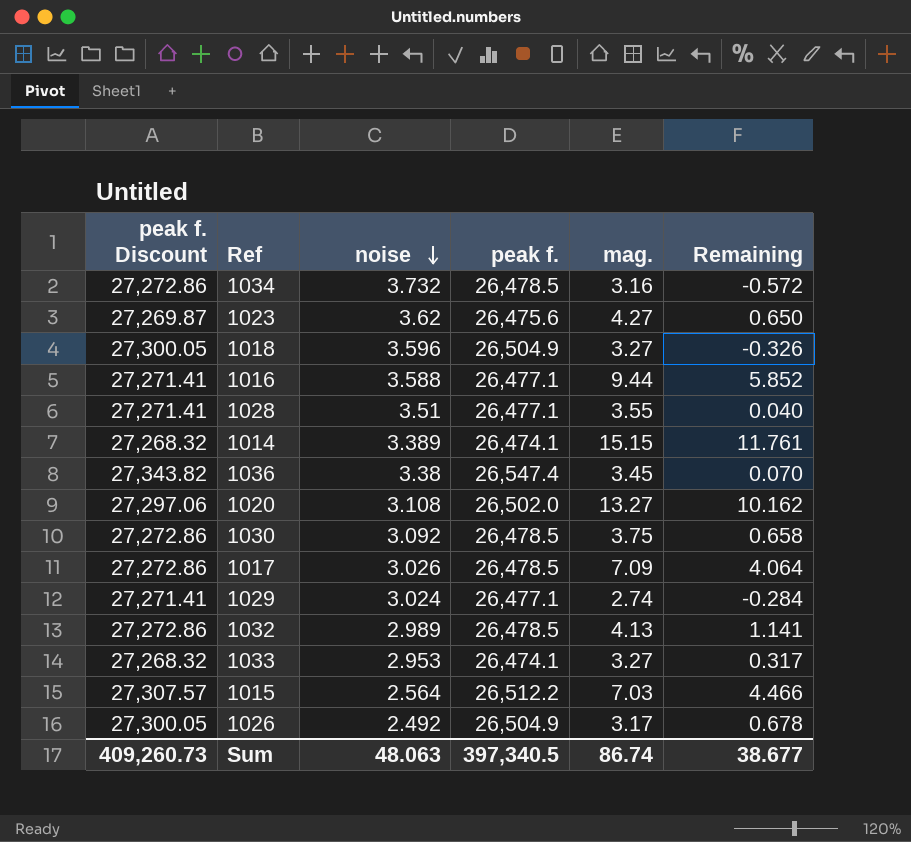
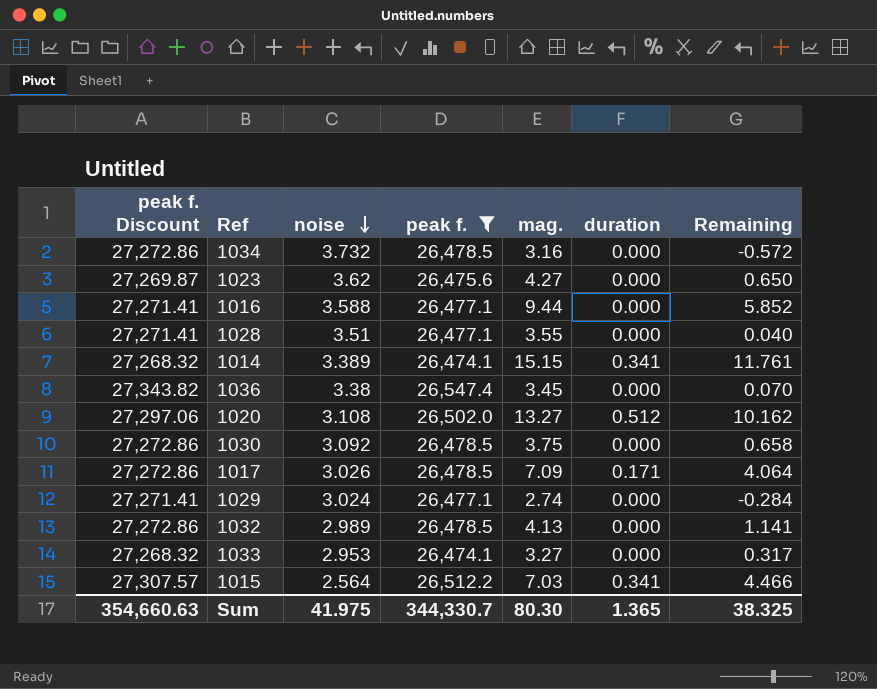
filter: none -> peak f. != 26,504.9
column duration | position: none -> 6
Sum | peak f. Discount: 409,260.73 -> 354,660.63
Sum | noise: 48.063 -> 41.975
Sum | peak f.: 397,340.5 -> 344,330.7
Sum | mag.: 86.74 -> 80.30
Sum | Remaining: 38.677 -> 38.325

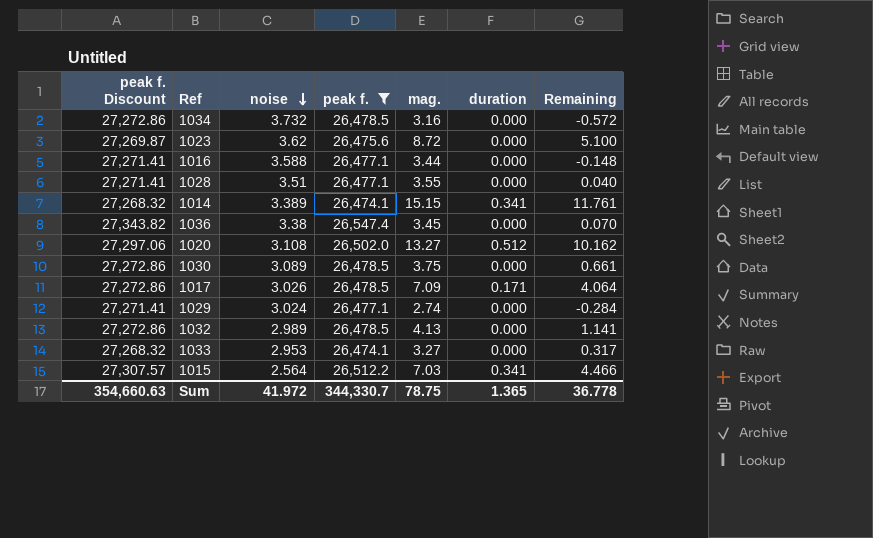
1023 | mag.: 4.27 -> 8.72
1023 | Remaining: 0.650 -> 5.100
1016 | mag.: 9.44 -> 3.44
1016 | Remaining: 5.852 -> -0.148
1030 | noise: 3.092 -> 3.089
1030 | Remaining: 0.658 -> 0.661
Sum | noise: 41.975 -> 41.972
Sum | mag.: 80.30 -> 78.75
Sum | Remaining: 38.325 -> 36.778

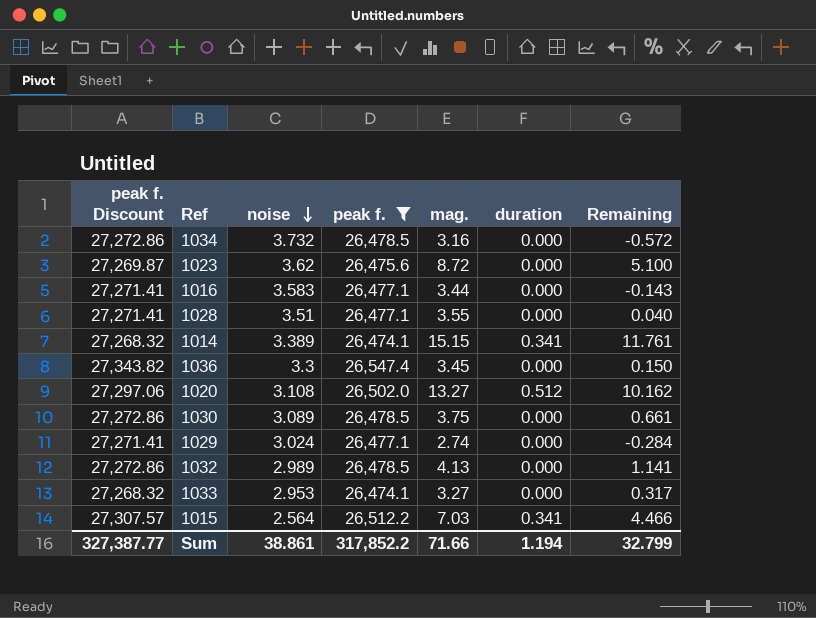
row 1017: 27,272.86 | 3.026 | 26,478.5 | 7.09 | 0.171 | 4.064 -> none
1016 | noise: 3.588 -> 3.583
1016 | Remaining: -0.148 -> -0.143
1036 | noise: 3.38 -> 3.3
1036 | Remaining: 0.070 -> 0.150
Sum | peak f. Discount: 354,660.63 -> 327,387.77
Sum | noise: 41.972 -> 38.861
Sum | peak f.: 344,330.7 -> 317,852.2
Sum | mag.: 78.75 -> 71.66
Sum | duration: 1.365 -> 1.194
Sum | Remaining: 36.778 -> 32.799

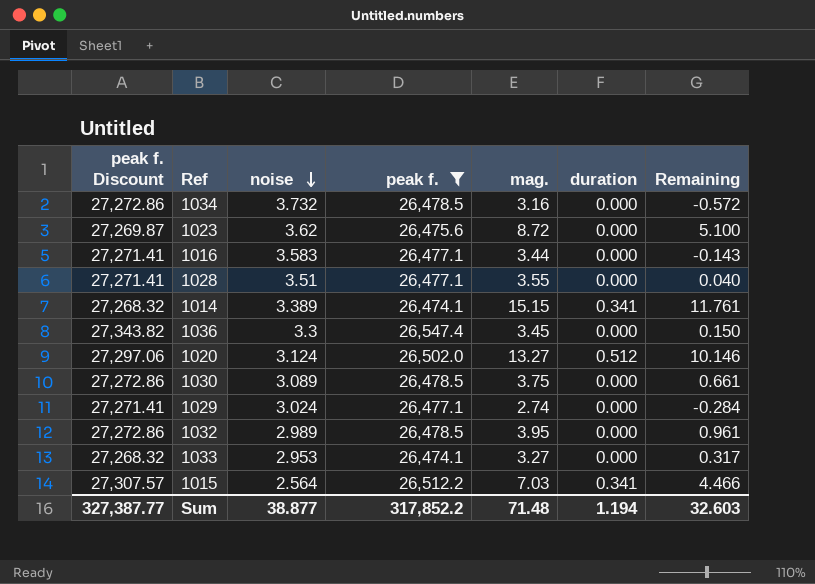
1020 | noise: 3.108 -> 3.124
1020 | Remaining: 10.162 -> 10.146
1032 | mag.: 4.13 -> 3.95
1032 | Remaining: 1.141 -> 0.961
Sum | noise: 38.861 -> 38.877
Sum | mag.: 71.66 -> 71.48
Sum | Remaining: 32.799 -> 32.603

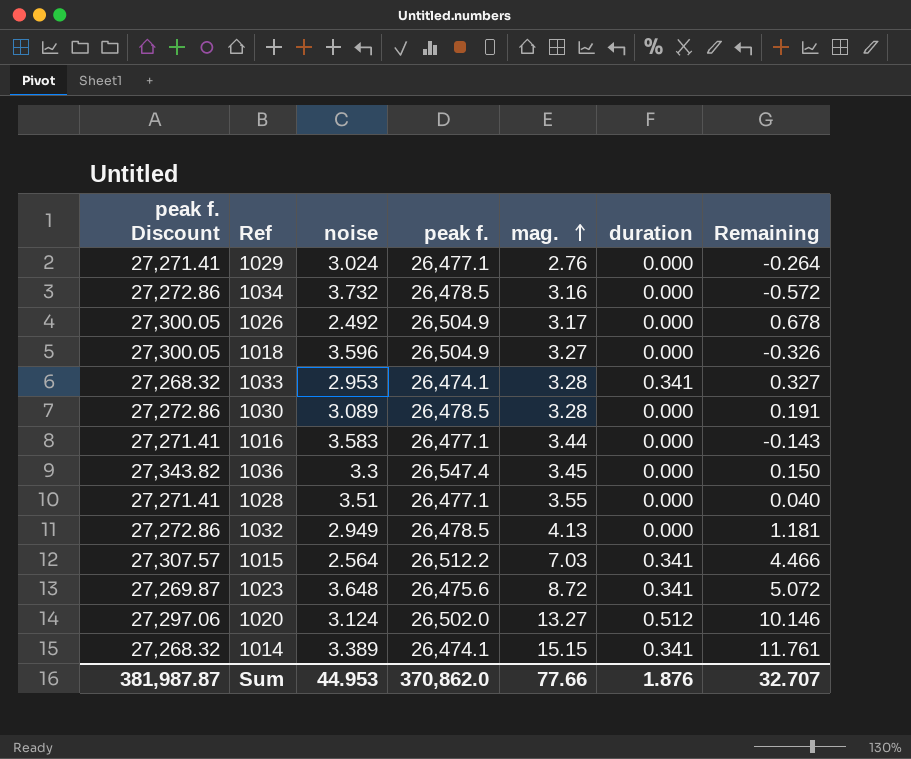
filter: peak f. != 26,504.9 -> none
row order: noise descending -> mag. ascending
1029 | mag.: 2.74 -> 2.76
1029 | Remaining: -0.284 -> -0.264
1033 | mag.: 3.27 -> 3.28
1033 | duration: 0.000 -> 0.341
1033 | Remaining: 0.317 -> 0.327
1030 | mag.: 3.75 -> 3.28
1030 | Remaining: 0.661 -> 0.191
1032 | noise: 2.989 -> 2.949
1032 | mag.: 3.95 -> 4.13
1032 | Remaining: 0.961 -> 1.181
1023 | noise: 3.62 -> 3.648
1023 | duration: 0.000 -> 0.341
1023 | Remaining: 5.100 -> 5.072
Sum | peak f. Discount: 327,387.77 -> 381,987.87
Sum | noise: 38.877 -> 44.953
Sum | peak f.: 317,852.2 -> 370,862.0
Sum | mag.: 71.48 -> 77.66
Sum | duration: 1.194 -> 1.876
Sum | Remaining: 32.603 -> 32.707

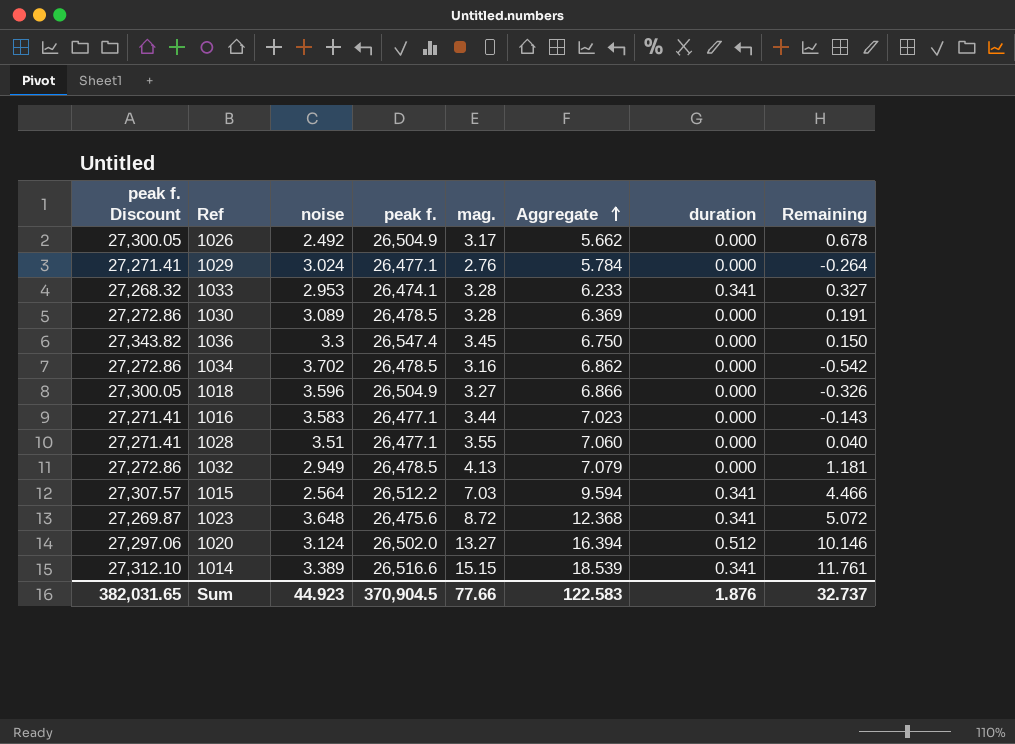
row order: mag. ascending -> Aggregate ascending
column Aggregate | formula: none -> [noise] + [mag.]
1034 | noise: 3.732 -> 3.702
1034 | Remaining: -0.572 -> -0.542
1014 | peak f. Discount: 27,268.32 -> 27,312.10
1014 | peak f.: 26,474.1 -> 26,516.6
Sum | peak f. Discount: 381,987.87 -> 382,031.65
Sum | noise: 44.953 -> 44.923
Sum | peak f.: 370,862.0 -> 370,904.5
Sum | Remaining: 32.707 -> 32.737

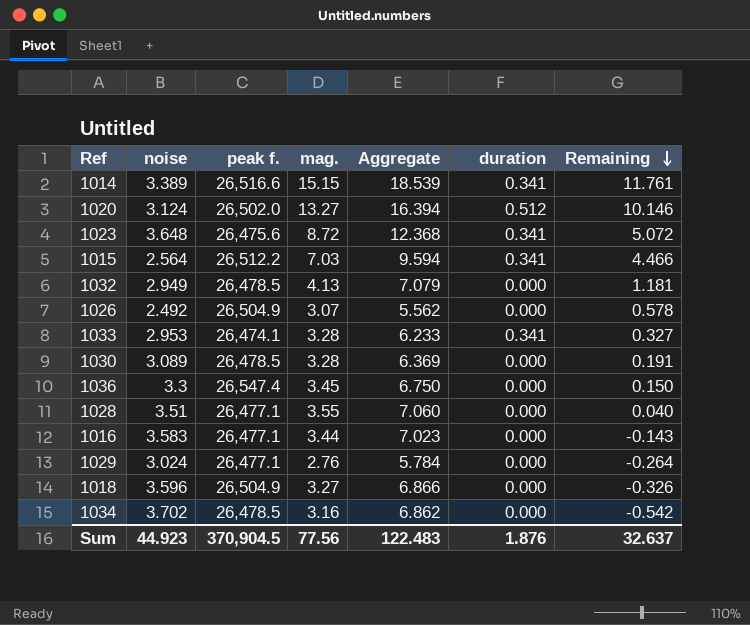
row order: Aggregate ascending -> Remaining descending
column peak f. Discount | formula: [peak f.] * 1.03 -> none
1026 | mag.: 3.17 -> 3.07
1026 | Aggregate: 5.662 -> 5.562
1026 | Remaining: 0.678 -> 0.578
Sum | mag.: 77.66 -> 77.56
Sum | Aggregate: 122.583 -> 122.483
Sum | Remaining: 32.737 -> 32.637

